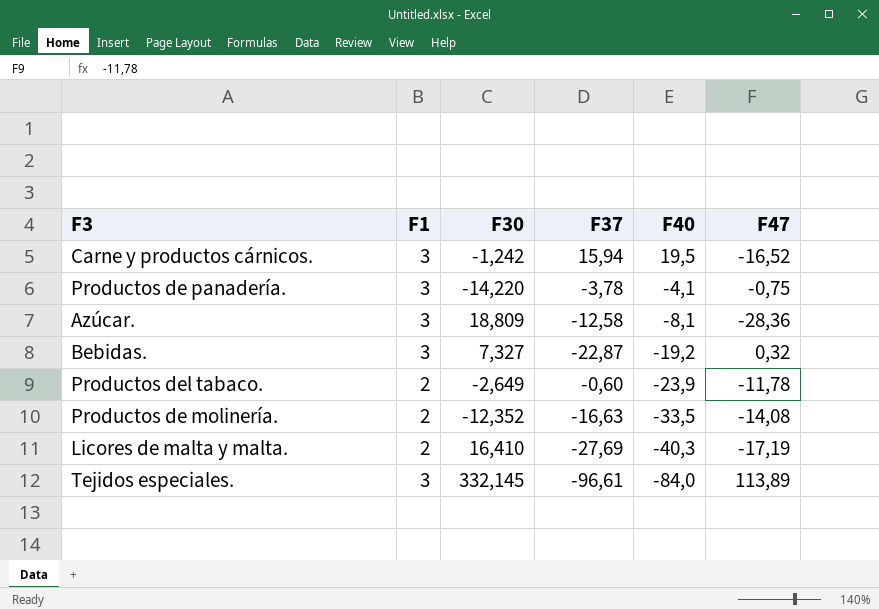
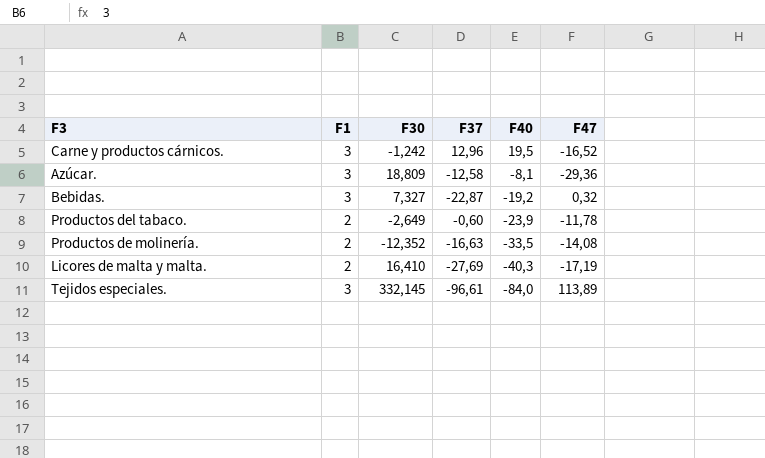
row Productos de panadería.: 3 | -14,220 | -3,78 | -4,1 | -0,75 -> none
Carne y productos cárnicos. | F37: 15,94 -> 12,96
Azúcar. | F47: -28,36 -> -29,36

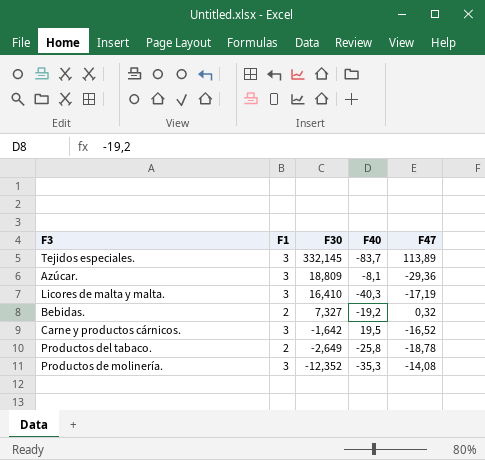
row order: F40 descending -> F30 descending
column F37 | position: 4 -> none
Tejidos especiales. | F40: -84,0 -> -83,7
Licores de malta y malta. | F1: 2 -> 3
Bebidas. | F1: 3 -> 2
Carne y productos cárnicos. | F30: -1,242 -> -1,642
Productos del tabaco. | F40: -23,9 -> -25,8
Productos del tabaco. | F47: -11,78 -> -18,78
Productos de molinería. | F1: 2 -> 3
Productos de molinería. | F40: -33,5 -> -35,3

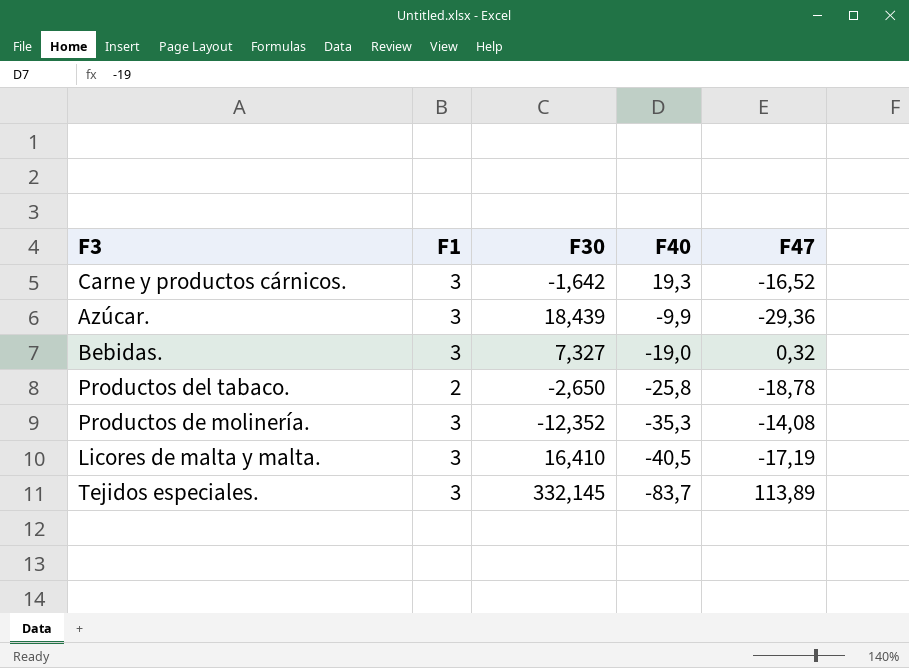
row order: F30 descending -> F40 descending
Carne y productos cárnicos. | F40: 19,5 -> 19,3
Azúcar. | F30: 18,809 -> 18,439
Azúcar. | F40: -8,1 -> -9,9
Bebidas. | F1: 2 -> 3
Bebidas. | F40: -19,2 -> -19,0
Productos del tabaco. | F30: -2,649 -> -2,650
Licores de malta y malta. | F40: -40,3 -> -40,5

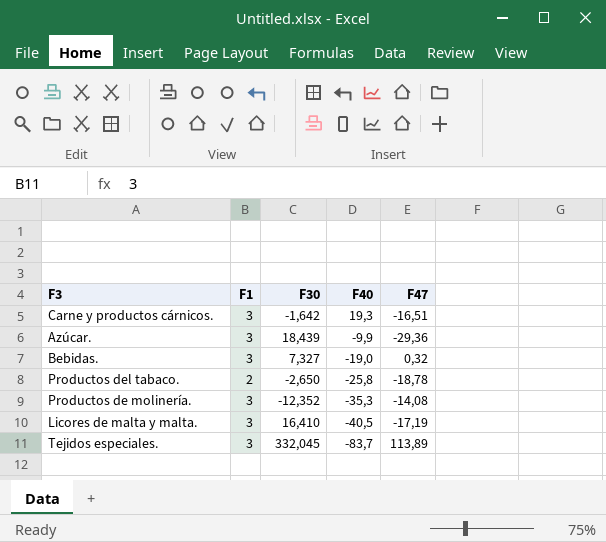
Carne y productos cárnicos. | F47: -16,52 -> -16,51
Tejidos especiales. | F30: 332,145 -> 332,045

